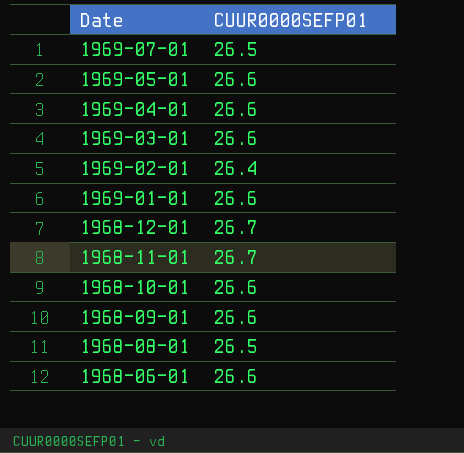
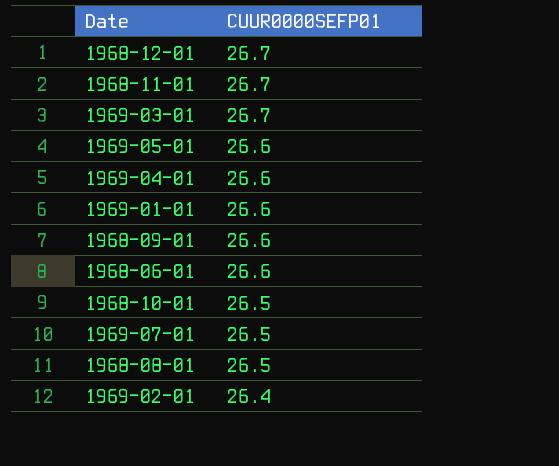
row order: Date descending -> CUUR0000SEFP01 descending
1969-03-01 | CUUR0000SEFP01: 26.6 -> 26.7
1968-10-01 | CUUR0000SEFP01: 26.6 -> 26.5

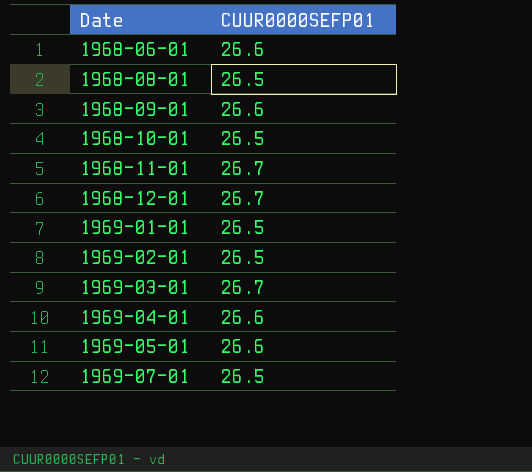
row order: CUUR0000SEFP01 descending -> Date ascending
1969-01-01 | CUUR0000SEFP01: 26.6 -> 26.5
1969-02-01 | CUUR0000SEFP01: 26.4 -> 26.5

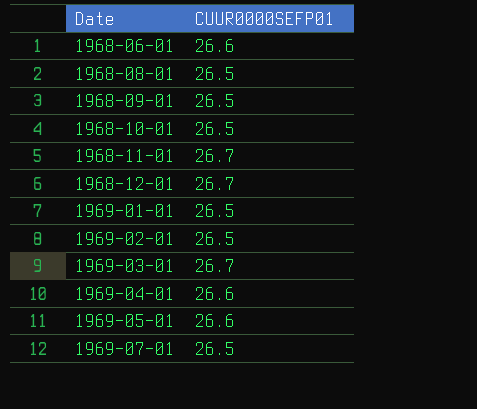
1968-09-01 | CUUR0000SEFP01: 26.6 -> 26.5

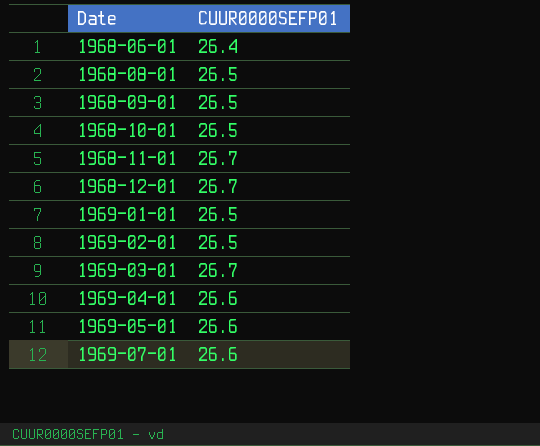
1968-06-01 | CUUR0000SEFP01: 26.6 -> 26.4
1969-07-01 | CUUR0000SEFP01: 26.5 -> 26.6

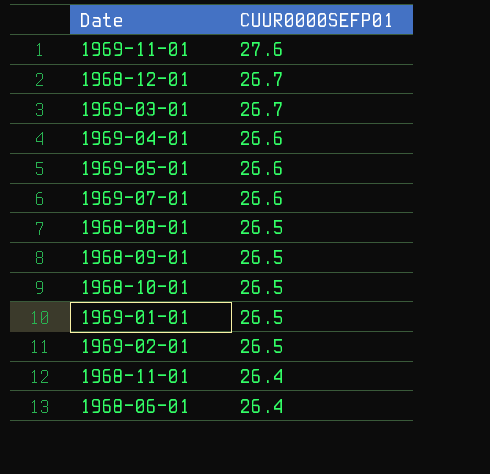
row order: Date ascending -> CUUR0000SEFP01 descending
row 1969-11-01: none -> 27.6
1968-11-01 | CUUR0000SEFP01: 26.7 -> 26.4

